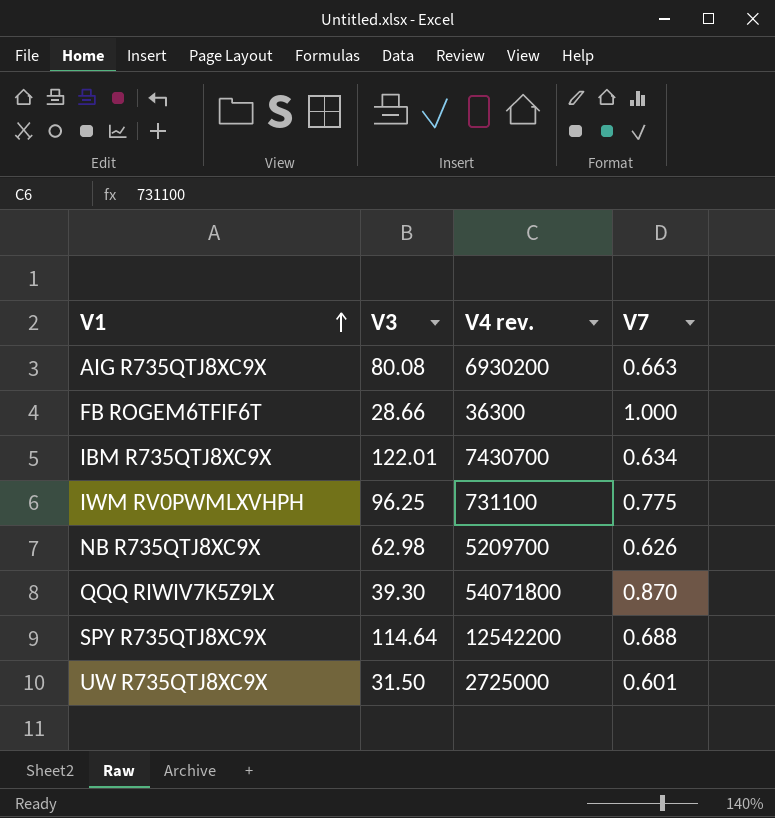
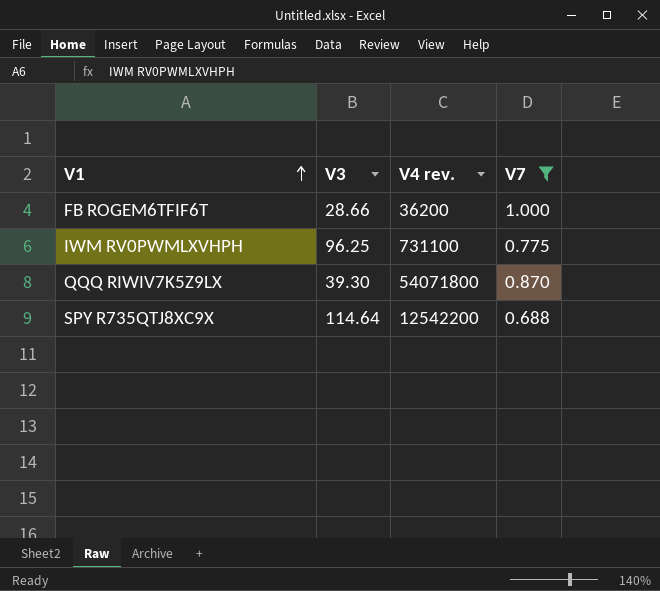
filter: none -> V7 >= 0.688
FB ROGEM6TFIF6T | V4 rev.: 36300 -> 36200

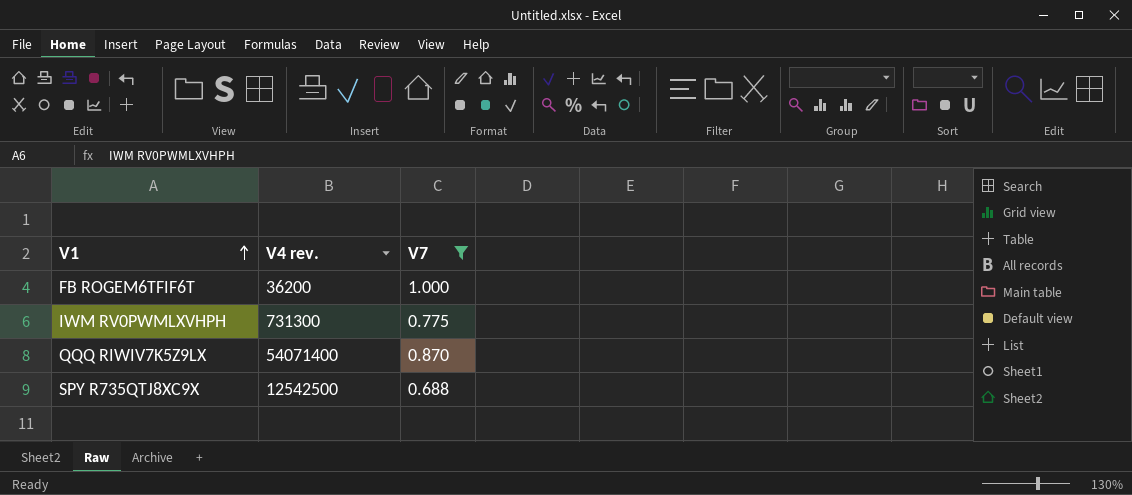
column V3 | position: 2 -> none
IWM RV0PWMLXVHPH | V4 rev.: 731100 -> 731300
QQQ RIWIV7K5Z9LX | V4 rev.: 54071800 -> 54071400
SPY R735QTJ8XC9X | V4 rev.: 12542200 -> 12542500

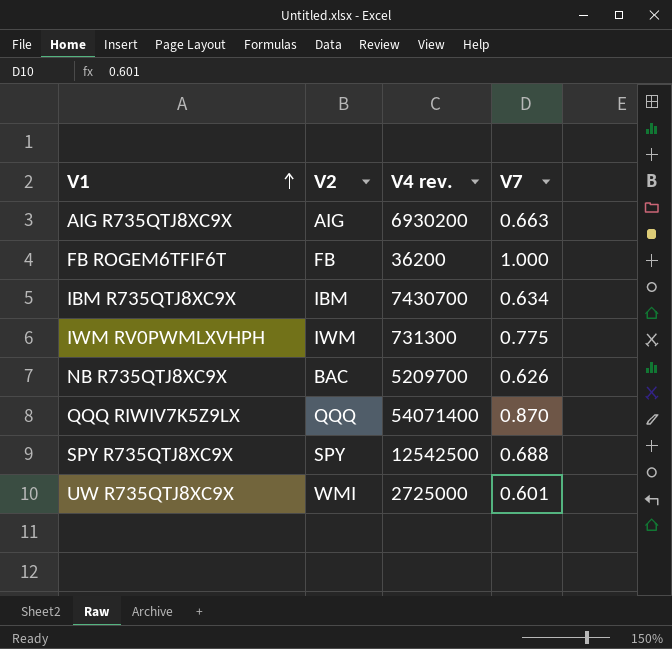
filter: V7 >= 0.688 -> none
column V2 | position: none -> 2

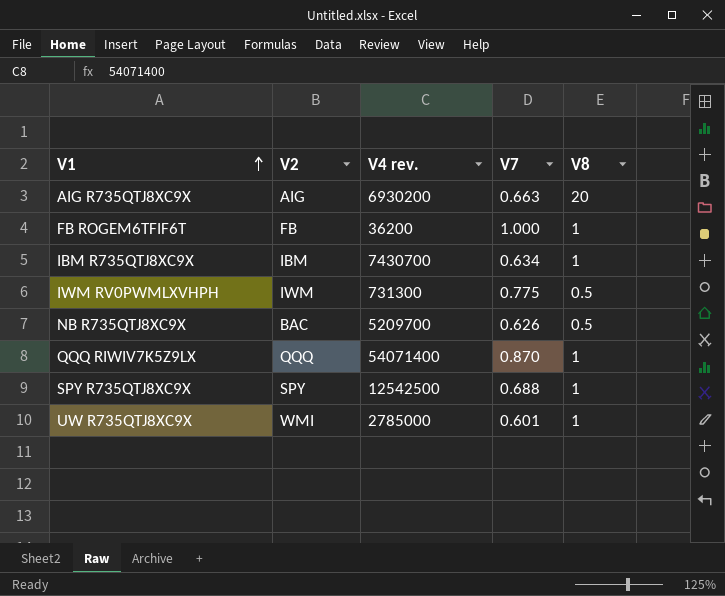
column V8 | position: none -> 5
UW R735QTJ8XC9X | V4 rev.: 2725000 -> 2785000

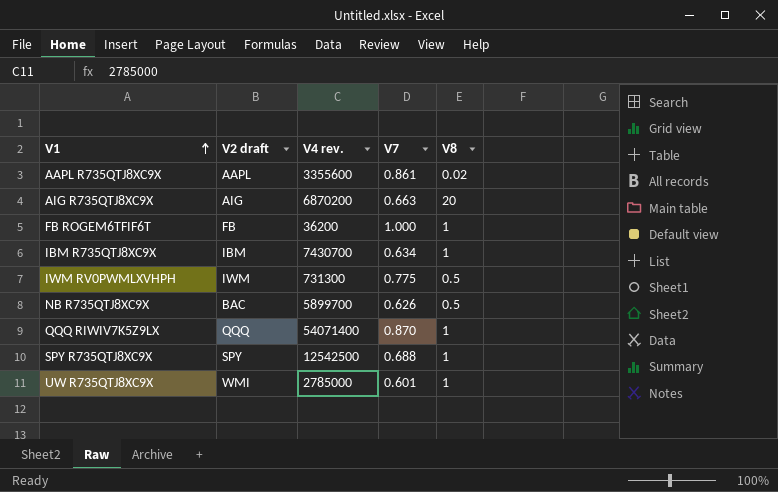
column name: V2 -> V2 draft
row AAPL R735QTJ8XC9X: none -> AAPL | 3355600 | 0.861 | 0.02
AIG R735QTJ8XC9X | V4 rev.: 6930200 -> 6870200
NB R735QTJ8XC9X | V4 rev.: 5209700 -> 5899700

